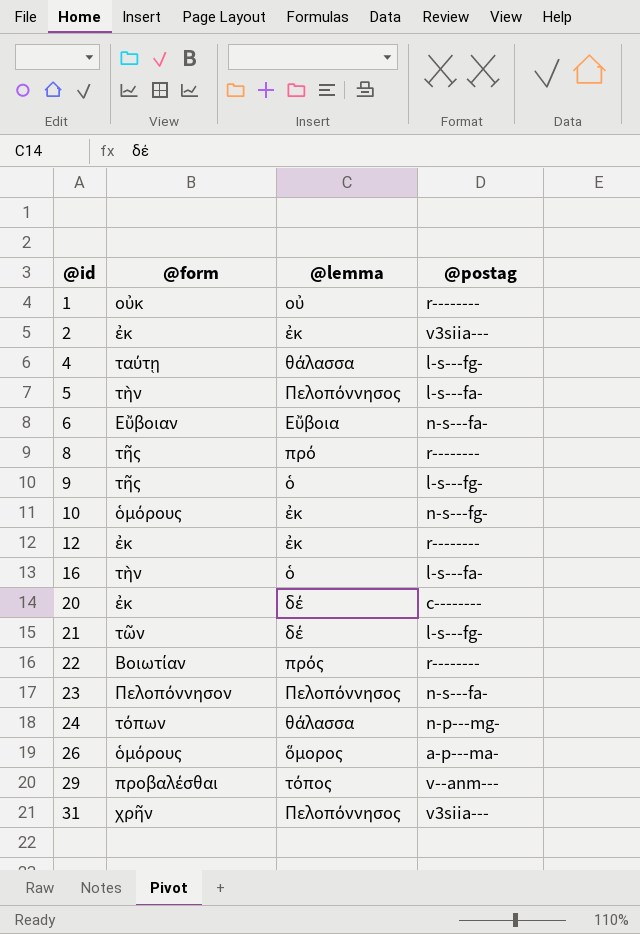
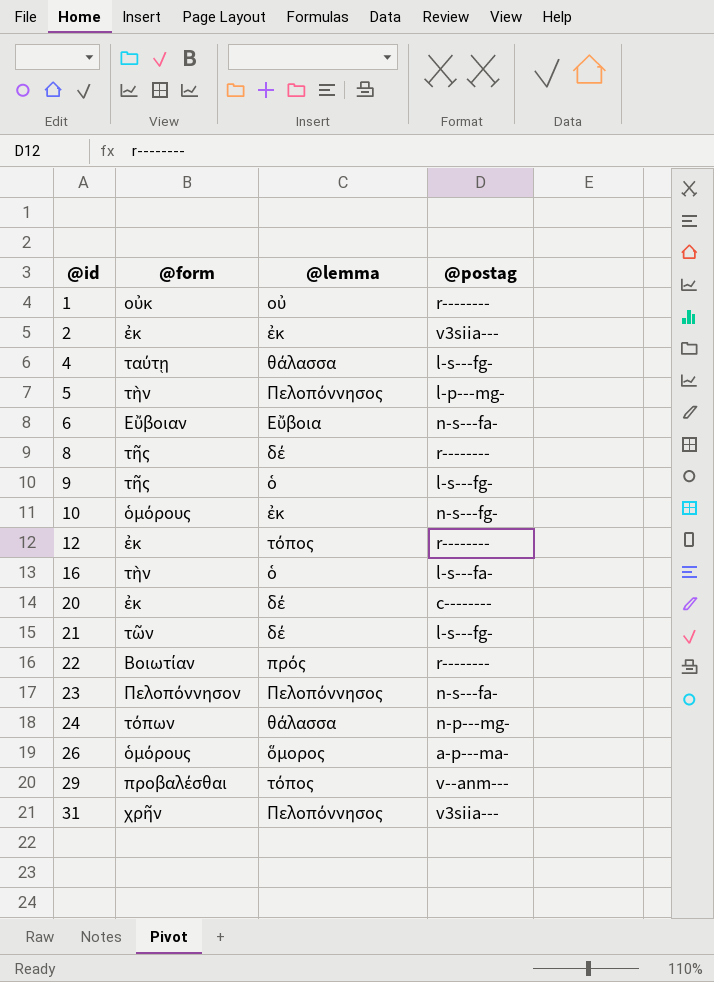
5 | @postag: l-s---fa- -> l-p---mg-
8 | @lemma: πρό -> δέ
12 | @lemma: ἐκ -> τόπος

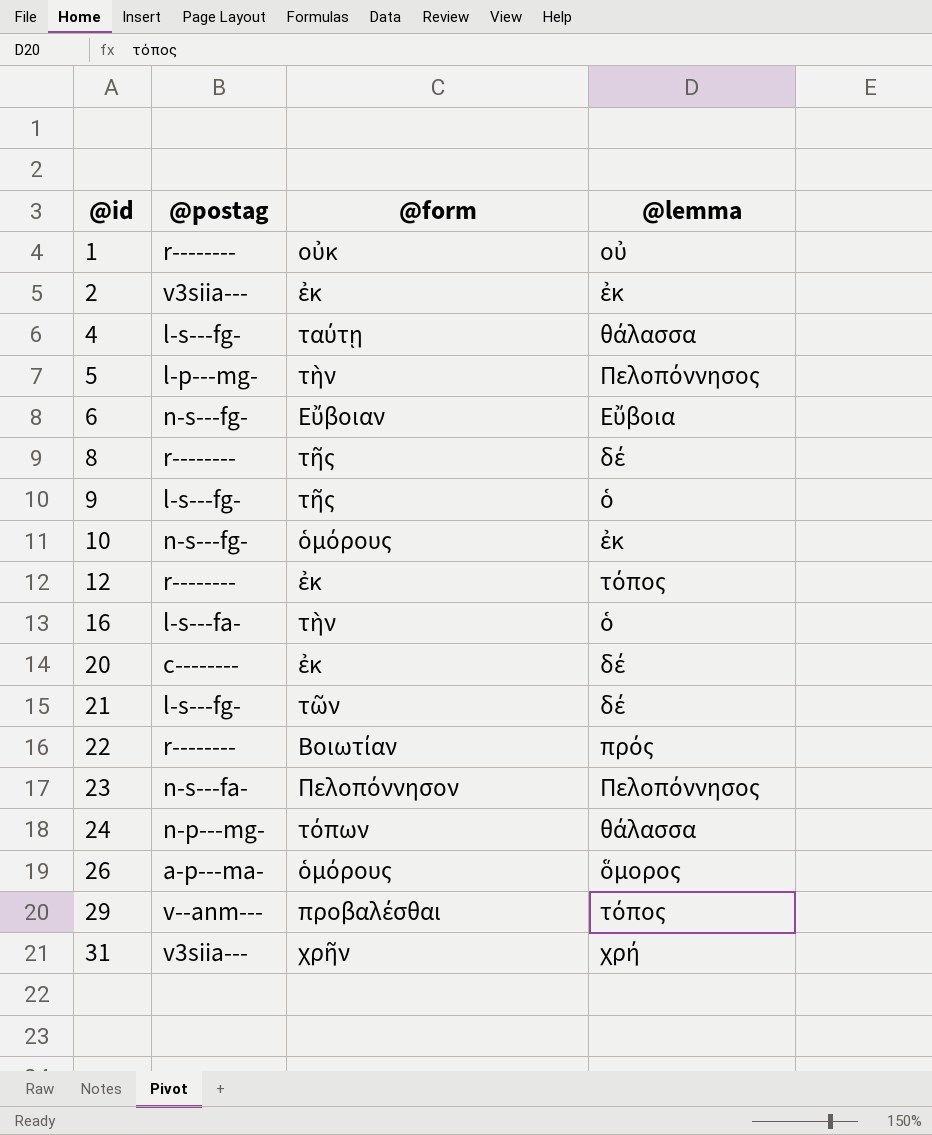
column @postag | position: 4 -> 2
6 | @postag: n-s---fa- -> n-s---fg-
31 | @lemma: Πελοπόννησος -> χρή

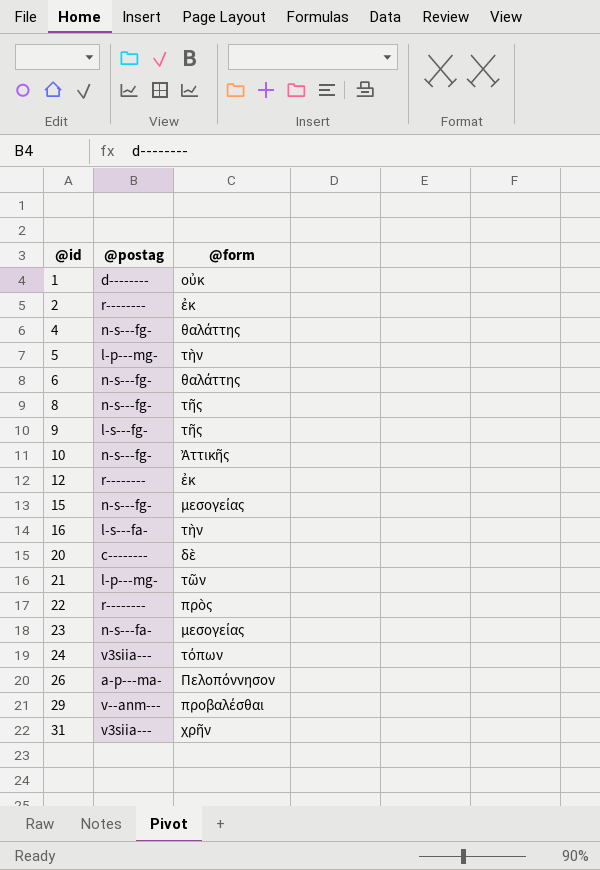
column @lemma | position: 4 -> none
1 | @postag: r-------- -> d--------
2 | @postag: v3siia--- -> r--------
4 | @postag: l-s---fg- -> n-s---fg-
4 | @form: ταύτῃ -> θαλάττης
6 | @form: Εὔβοιαν -> θαλάττης
8 | @postag: r-------- -> n-s---fg-
10 | @form: ὁμόρους -> Ἀττικῆς
row 15: none -> n-s---fg- | μεσογείας
20 | @form: ἐκ -> δὲ
21 | @postag: l-s---fg- -> l-p---mg-
22 | @form: Βοιωτίαν -> πρὸς
23 | @form: Πελοπόννησον -> μεσογείας
24 | @postag: n-p---mg- -> v3siia---
26 | @form: ὁμόρους -> Πελοπόννησον

